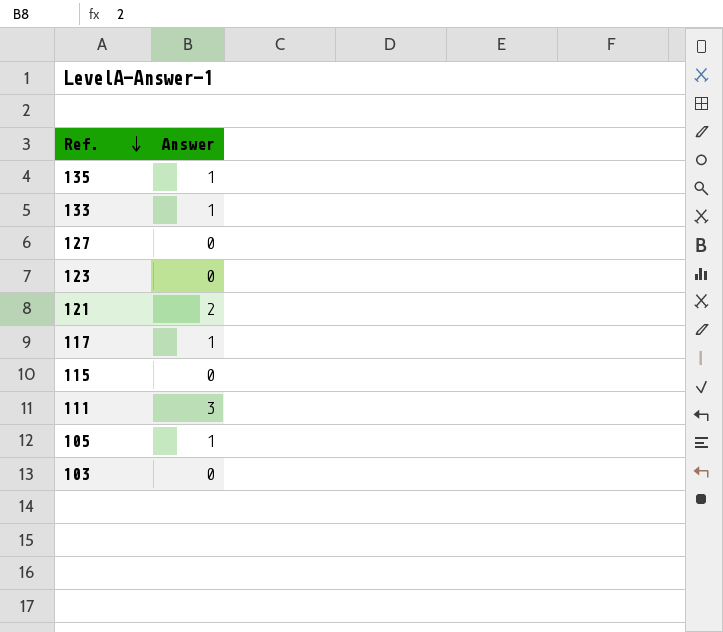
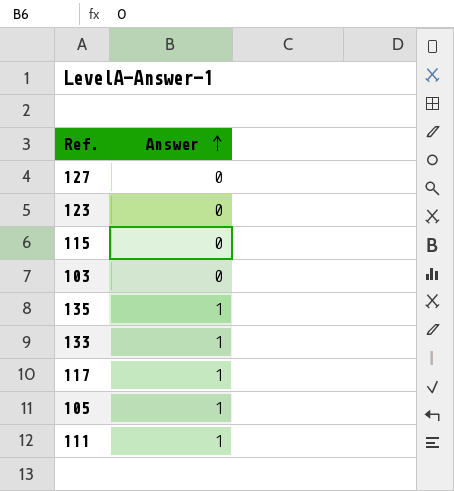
row order: Ref. descending -> Answer ascending
row 121: 2 -> none
111 | Answer: 3 -> 1

